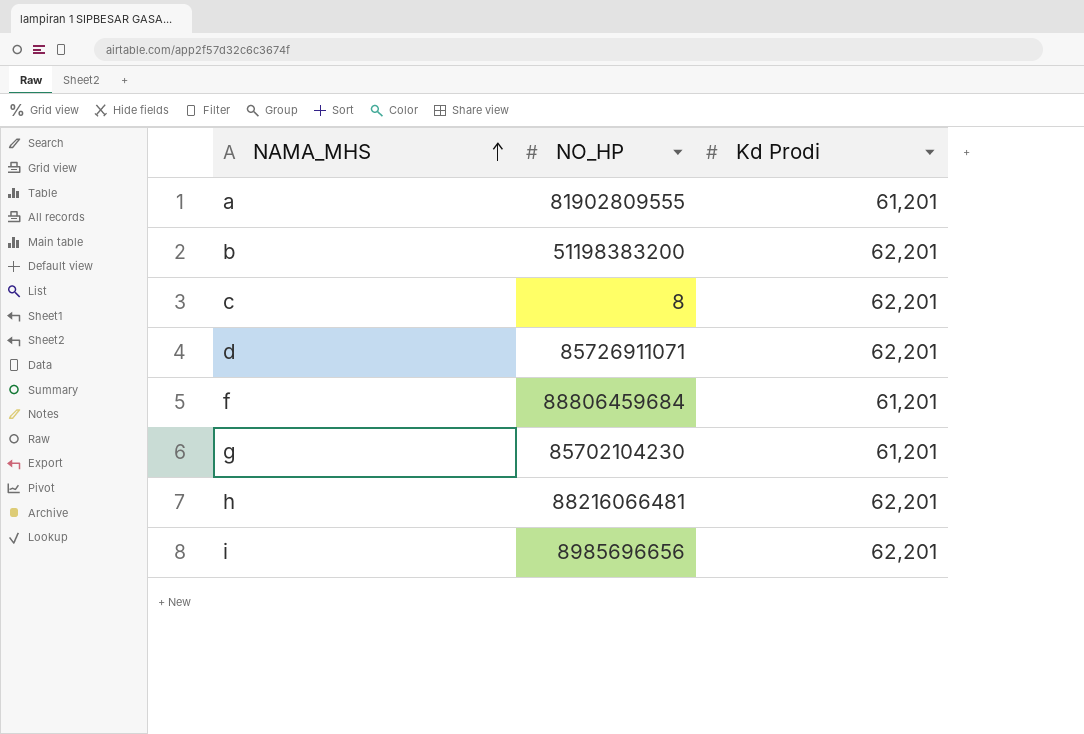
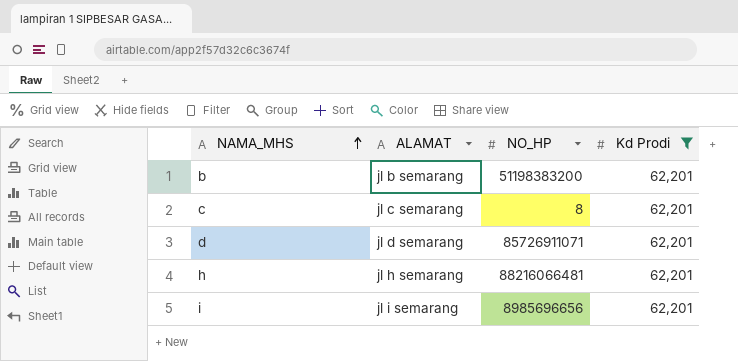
filter: none -> Kd Prodi = 62,201
column ALAMAT | position: none -> 2

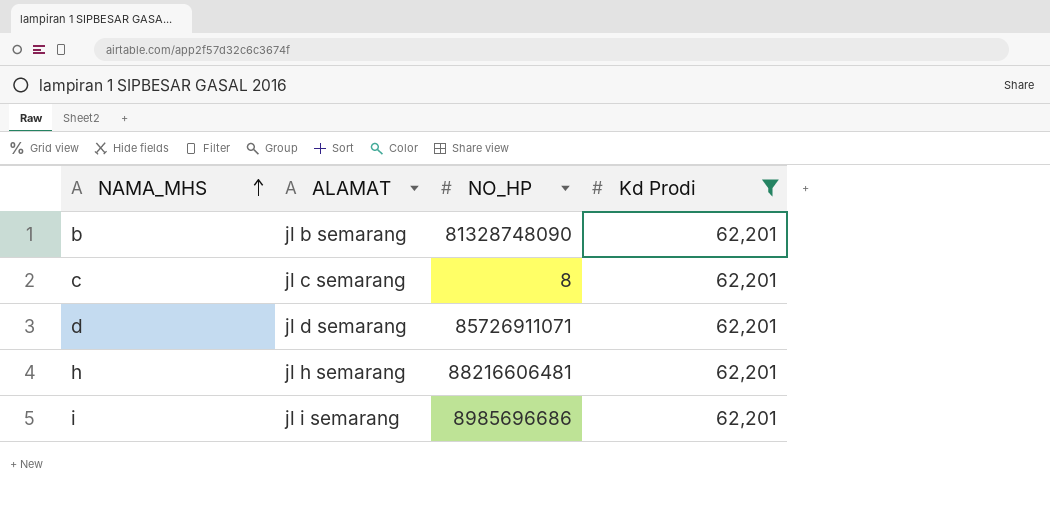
b | NO_HP: 51198383200 -> 81328748090
h | NO_HP: 88216066481 -> 88216606481
i | NO_HP: 8985696656 -> 8985696686

